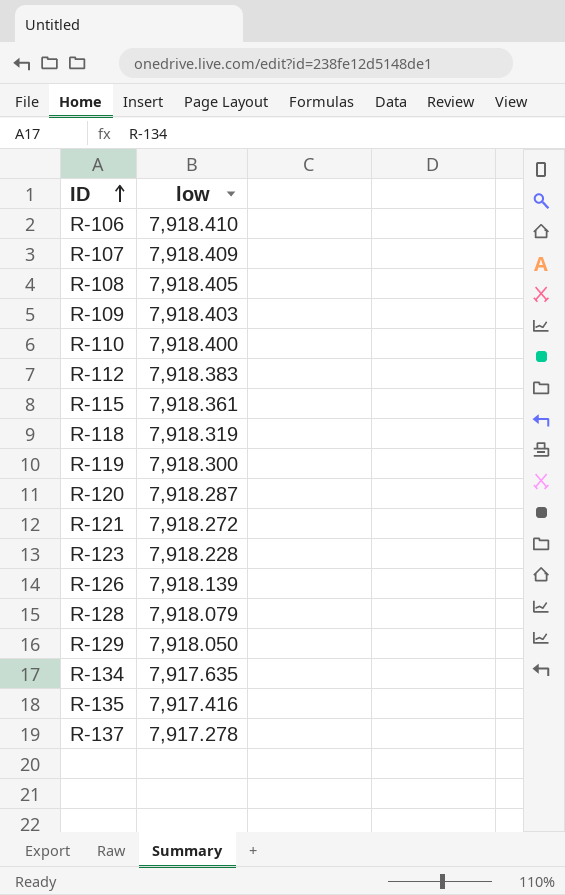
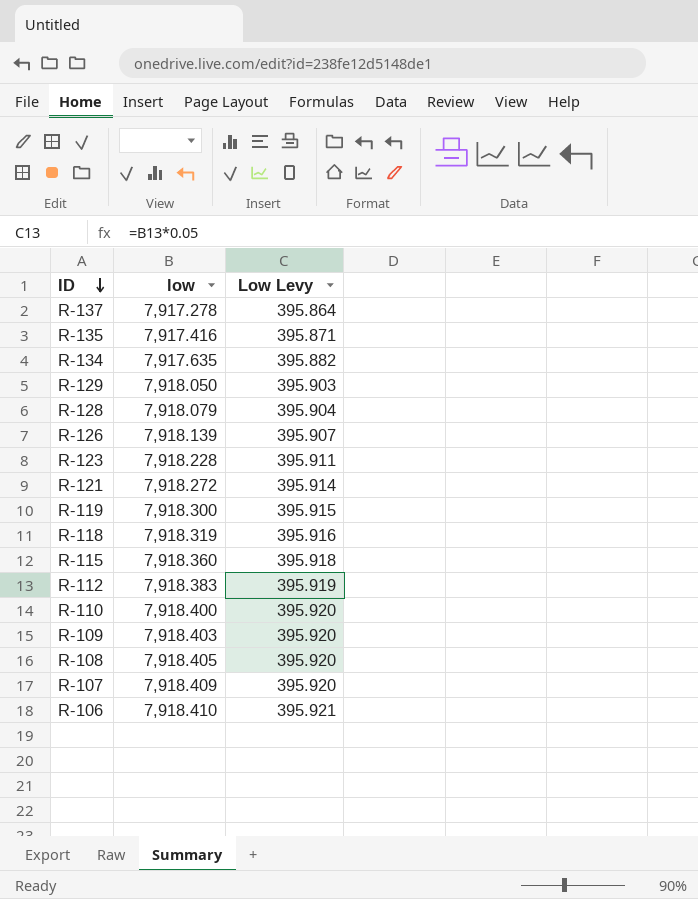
row order: ID ascending -> ID descending
column Low Levy | formula: none -> [low] * 0.05
row R-120: 7,918.287 -> none
R-115 | low: 7,918.361 -> 7,918.360

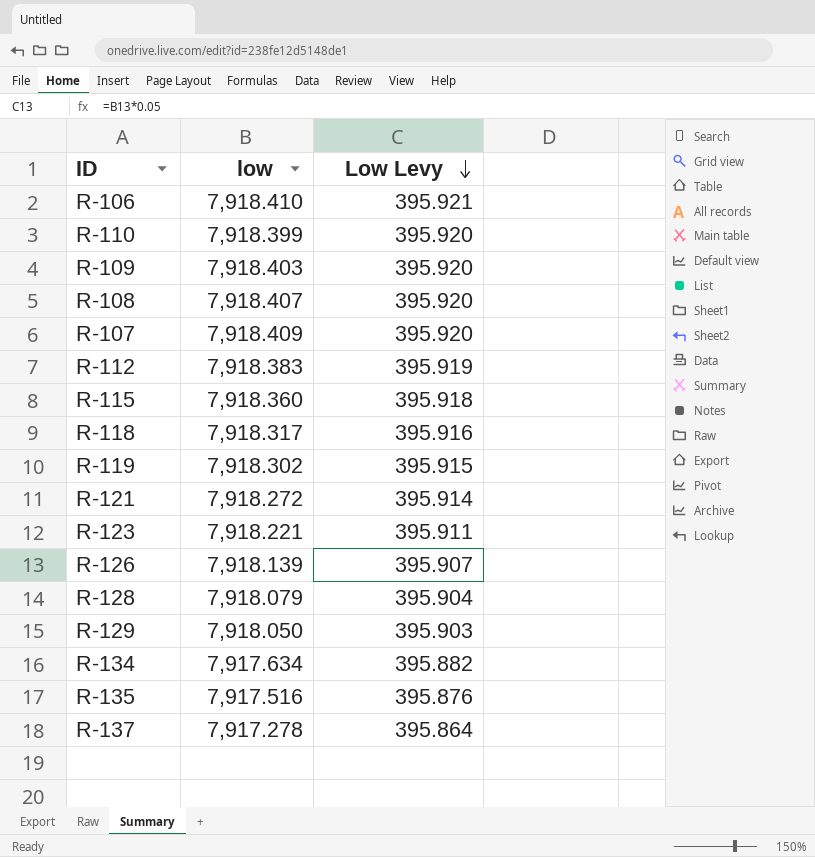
row order: ID descending -> Low Levy descending
R-110 | low: 7,918.400 -> 7,918.399
R-108 | low: 7,918.405 -> 7,918.407
R-118 | low: 7,918.319 -> 7,918.317
R-119 | low: 7,918.300 -> 7,918.302
R-123 | low: 7,918.228 -> 7,918.221
R-134 | low: 7,917.635 -> 7,917.634
R-135 | low: 7,917.416 -> 7,917.516
R-135 | Low Levy: 395.871 -> 395.876

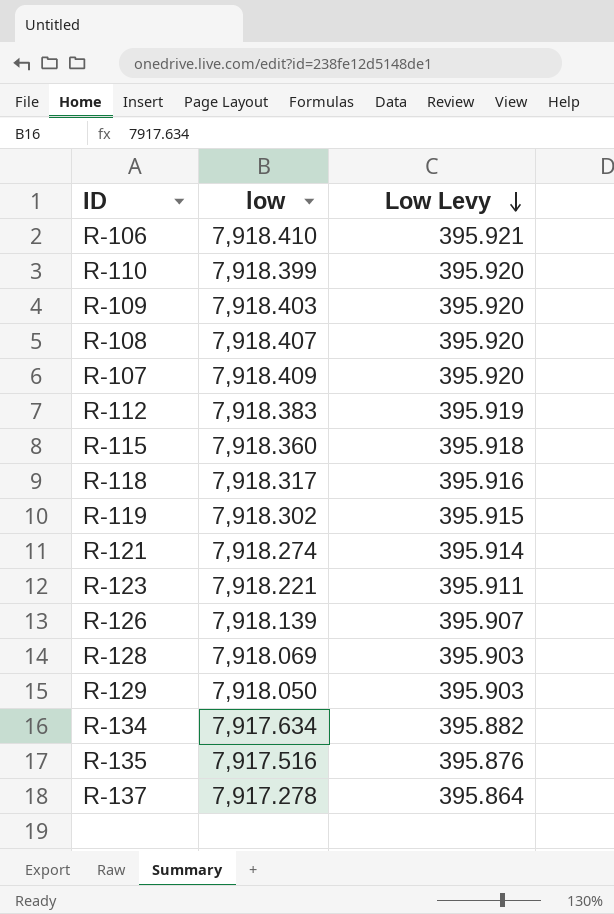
R-121 | low: 7,918.272 -> 7,918.274
R-128 | low: 7,918.079 -> 7,918.069
R-128 | Low Levy: 395.904 -> 395.903

